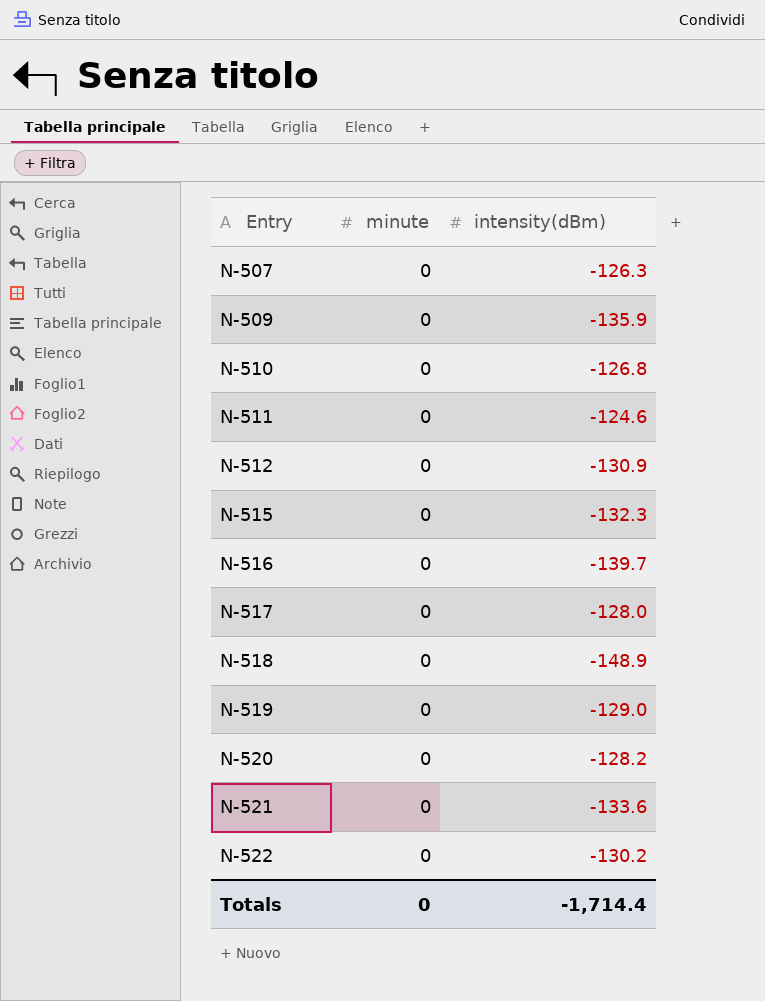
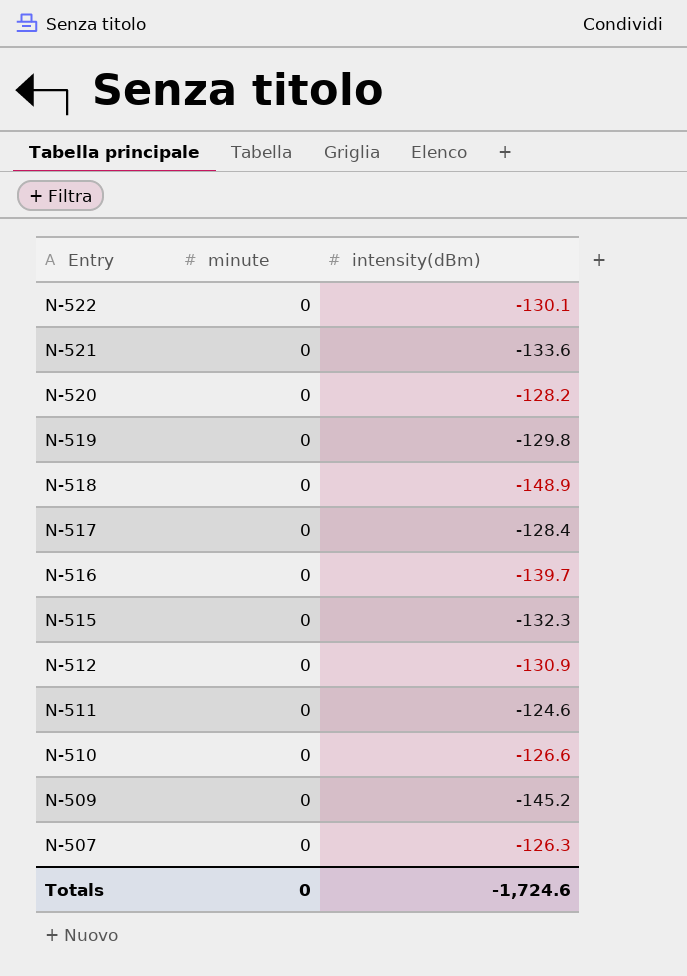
row order: Entry ascending -> Entry descending
N-522 | intensity(dBm): -130.2 -> -130.1
N-519 | intensity(dBm): -129.0 -> -129.8
N-517 | intensity(dBm): -128.0 -> -128.4
N-510 | intensity(dBm): -126.8 -> -126.6
N-509 | intensity(dBm): -135.9 -> -145.2
Totals | intensity(dBm): -1,714.4 -> -1,724.6

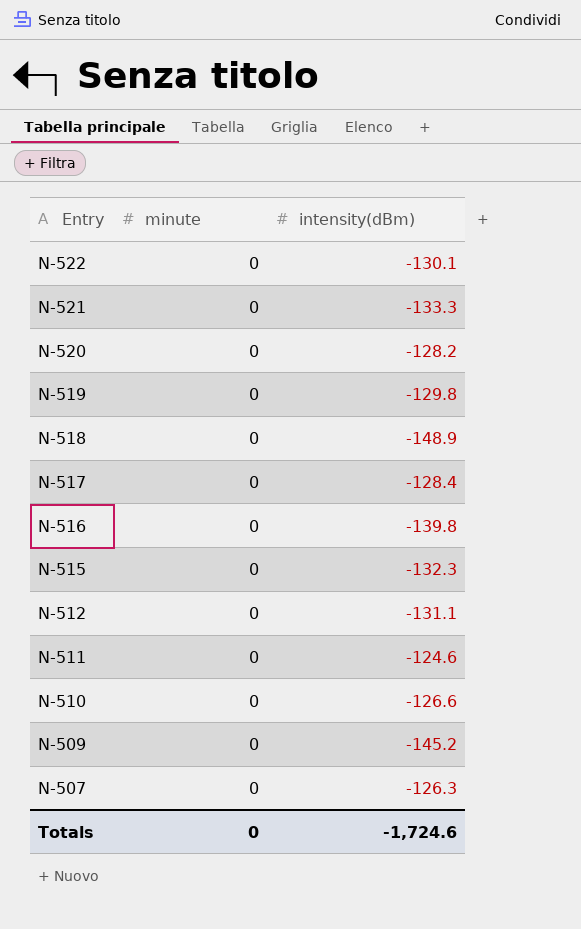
N-521 | intensity(dBm): -133.6 -> -133.3
N-516 | intensity(dBm): -139.7 -> -139.8
N-512 | intensity(dBm): -130.9 -> -131.1

